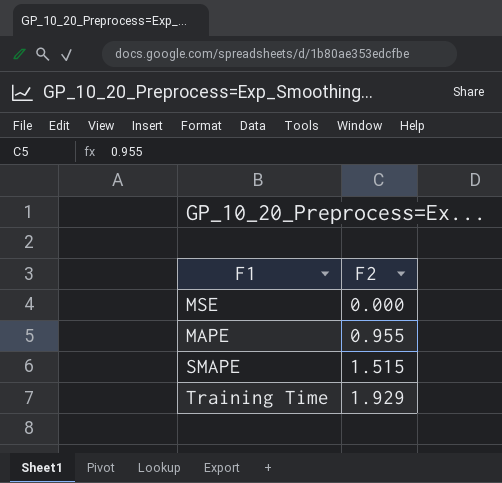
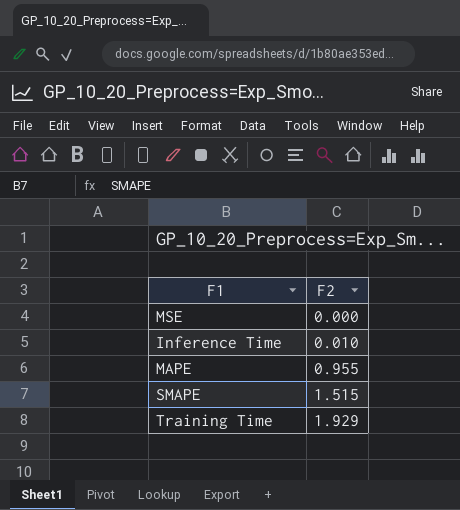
row Inference Time: none -> 0.010

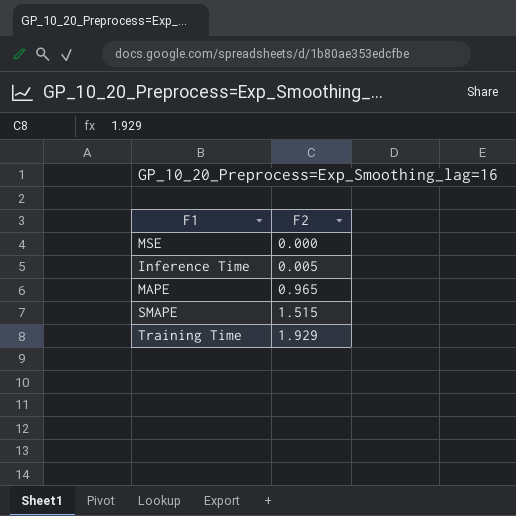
Inference Time | F2: 0.010 -> 0.005
MAPE | F2: 0.955 -> 0.965

